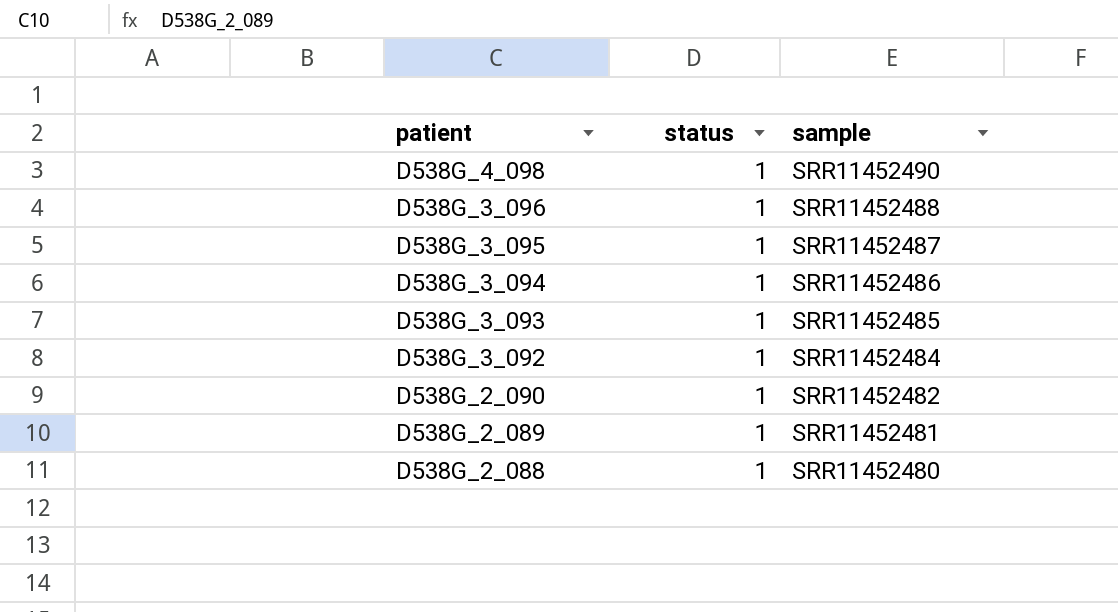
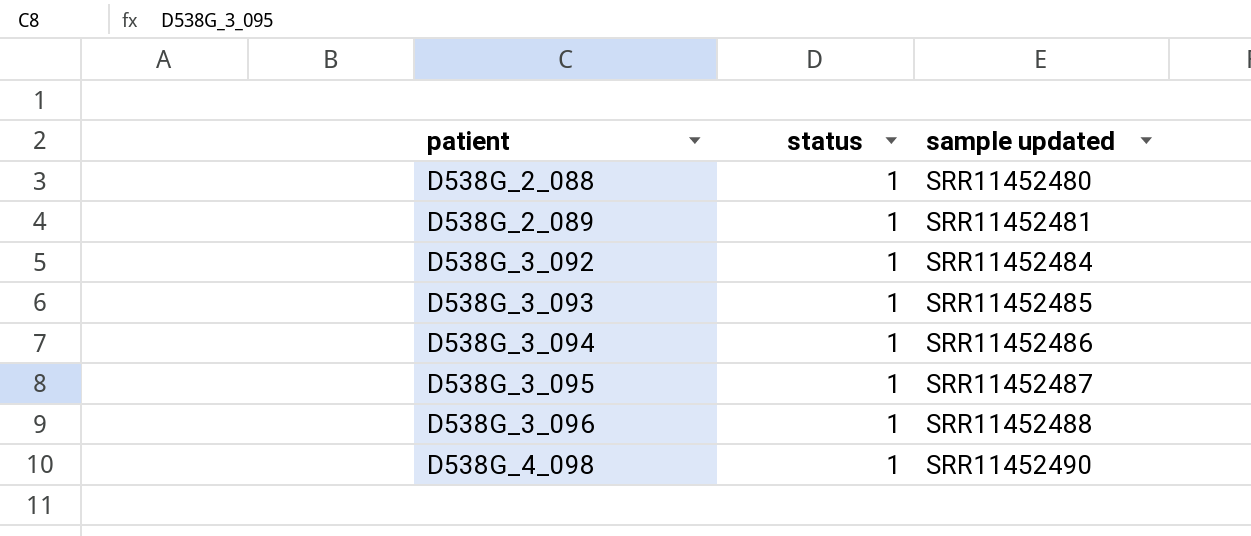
row order: patient descending -> patient ascending
column name: sample -> sample updated
row D538G_2_090: 1 | SRR11452482 -> none

